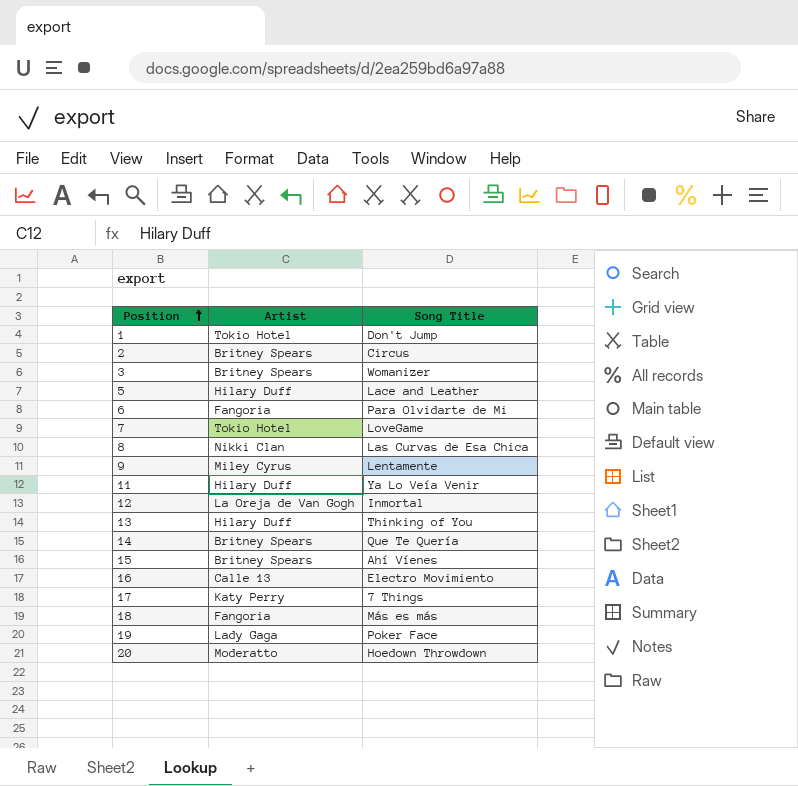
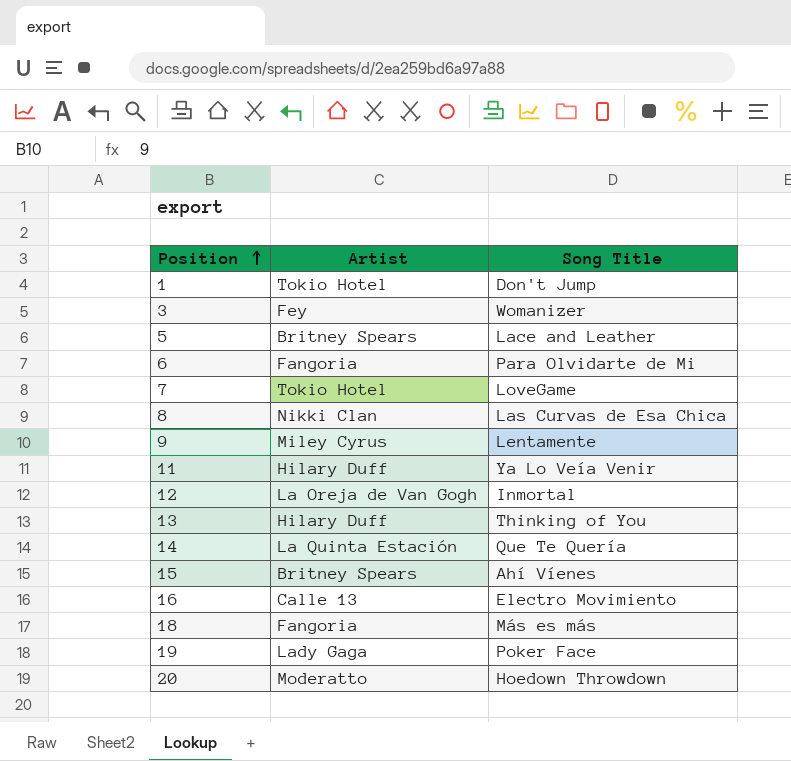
row 2: Britney Spears | Circus -> none
row 17: Katy Perry | 7 Things -> none
3 | Artist: Britney Spears -> Fey
5 | Artist: Hilary Duff -> Britney Spears
14 | Artist: Britney Spears -> La Quinta Estación

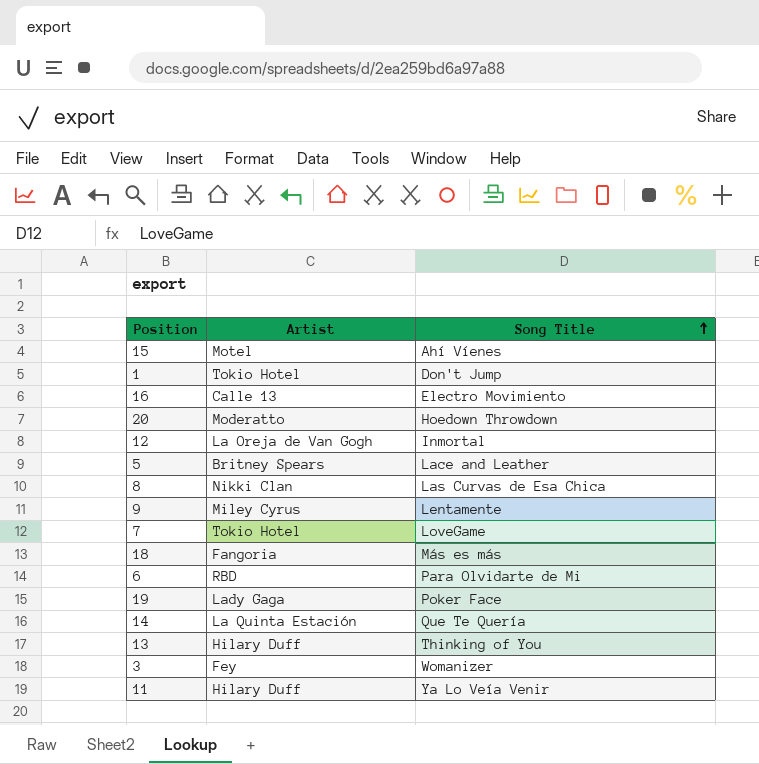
row order: Position ascending -> Song Title ascending
15 | Artist: Britney Spears -> Motel
6 | Artist: Fangoria -> RBD

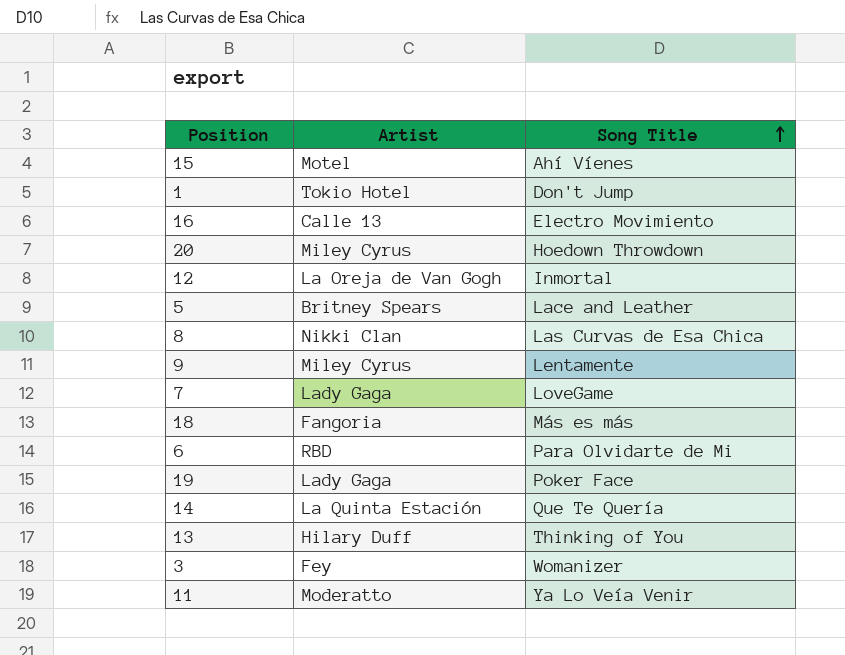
20 | Artist: Moderatto -> Miley Cyrus
7 | Artist: Tokio Hotel -> Lady Gaga
11 | Artist: Hilary Duff -> Moderatto

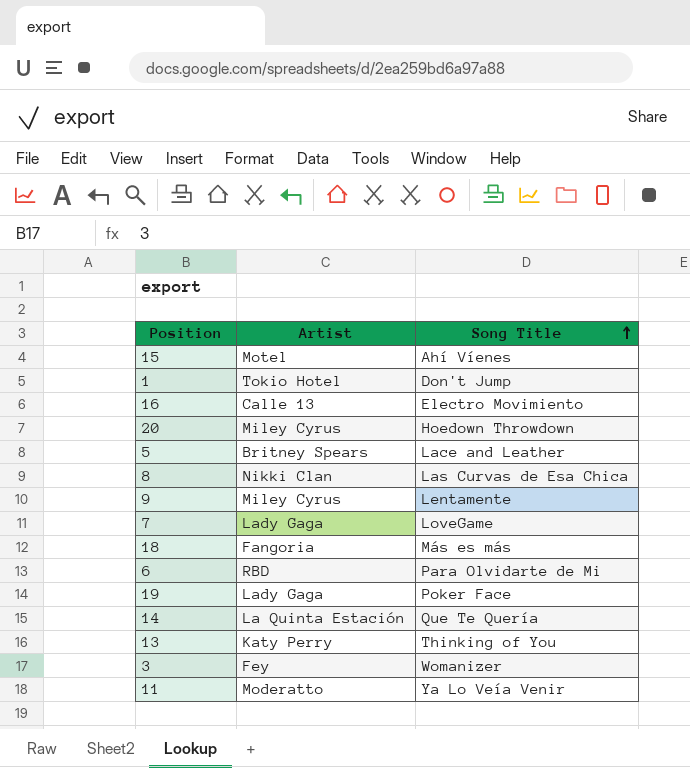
row 12: La Oreja de Van Gogh | Inmortal -> none
13 | Artist: Hilary Duff -> Katy Perry

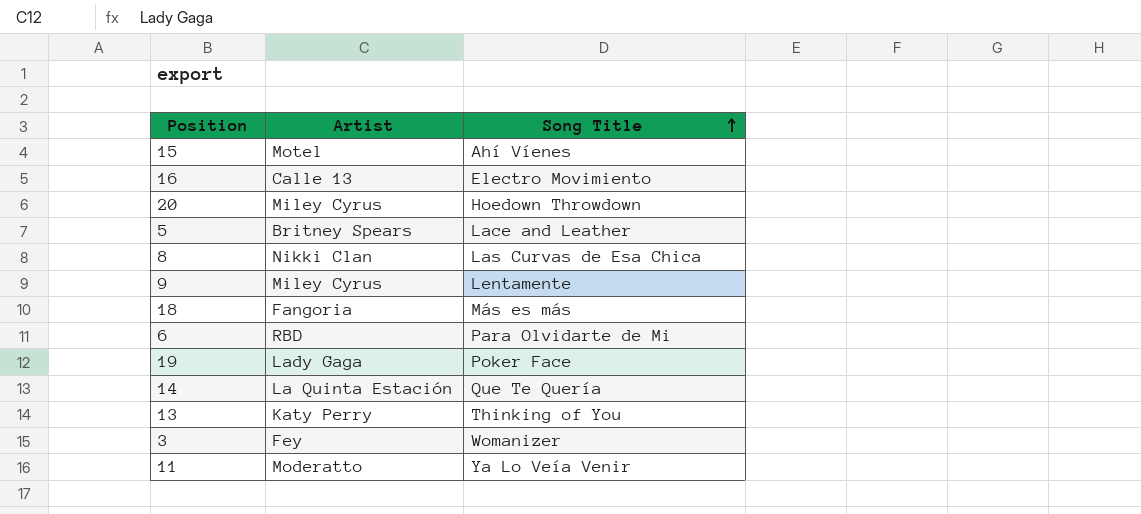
row 1: Tokio Hotel | Don't Jump -> none
row 7: Lady Gaga | LoveGame -> none

